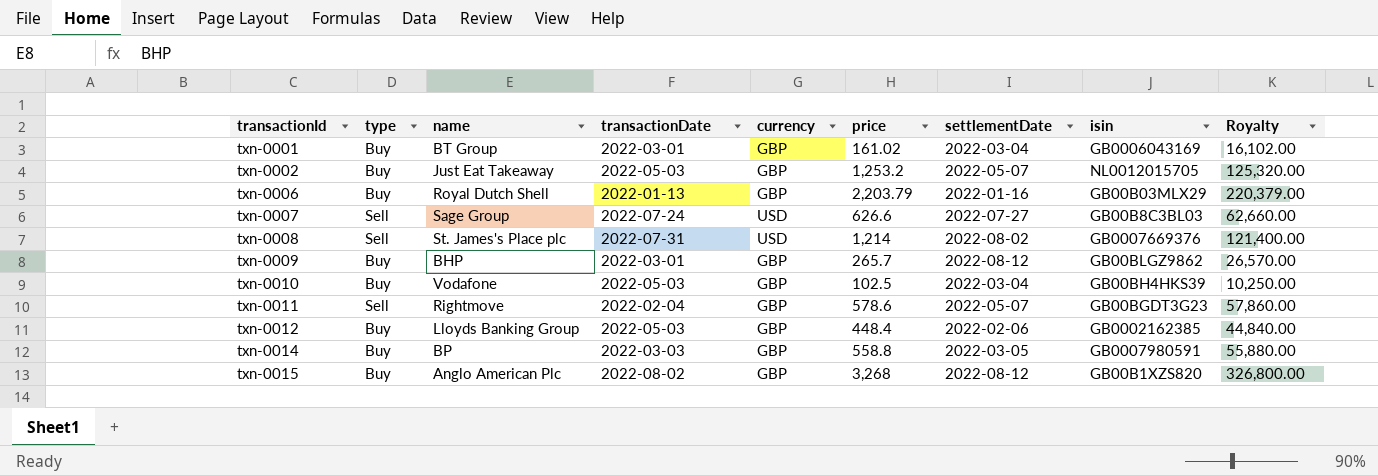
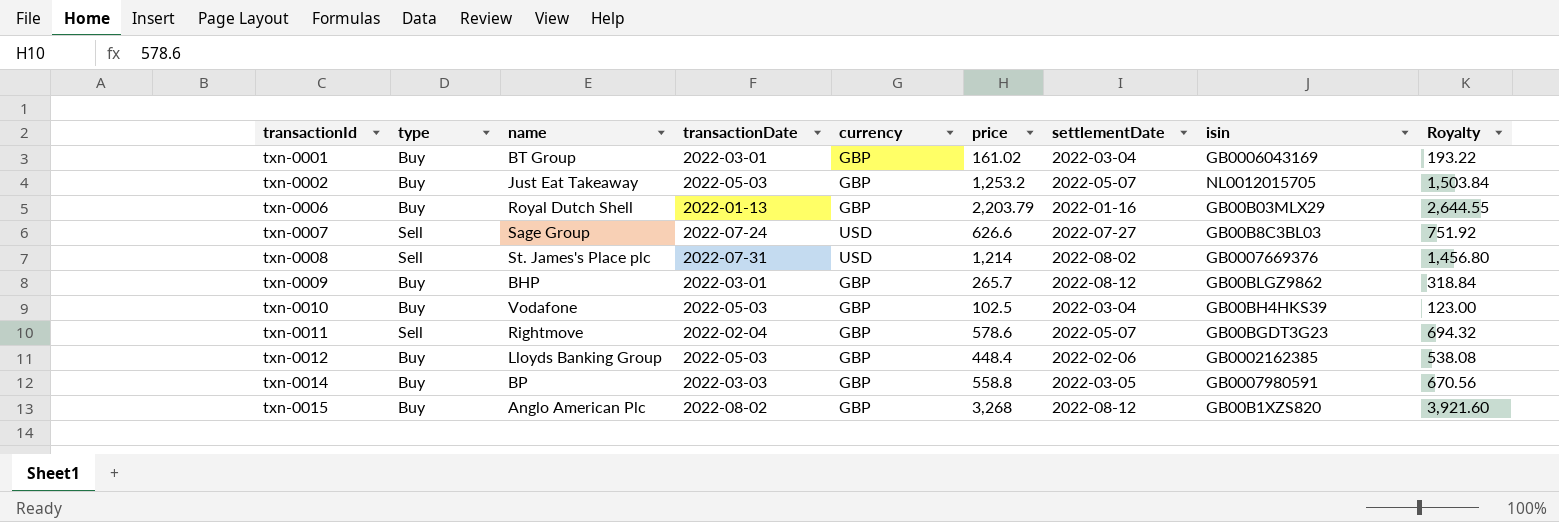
column Royalty | formula: [price] * 100 -> [price] * 1.2

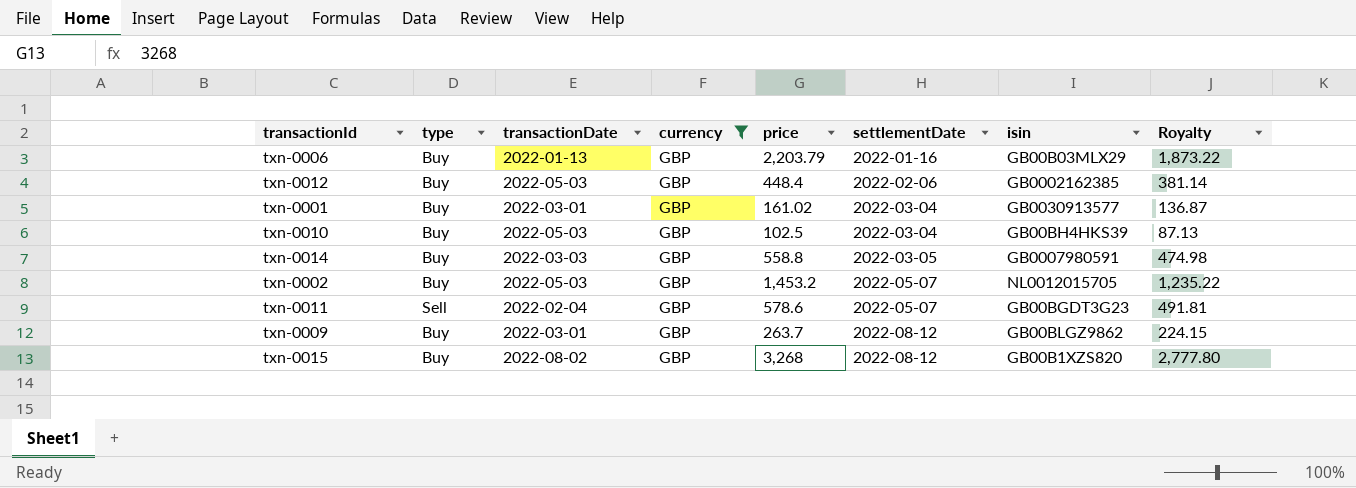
filter: none -> currency = GBP
row order: transactionId ascending -> settlementDate ascending
column name | position: 3 -> none
column Royalty | formula: [price] * 1.2 -> [price] * 0.85
txn-0001 | isin: GB0006043169 -> GB0030913577
txn-0002 | price: 1,253.2 -> 1,453.2
txn-0009 | price: 265.7 -> 263.7

